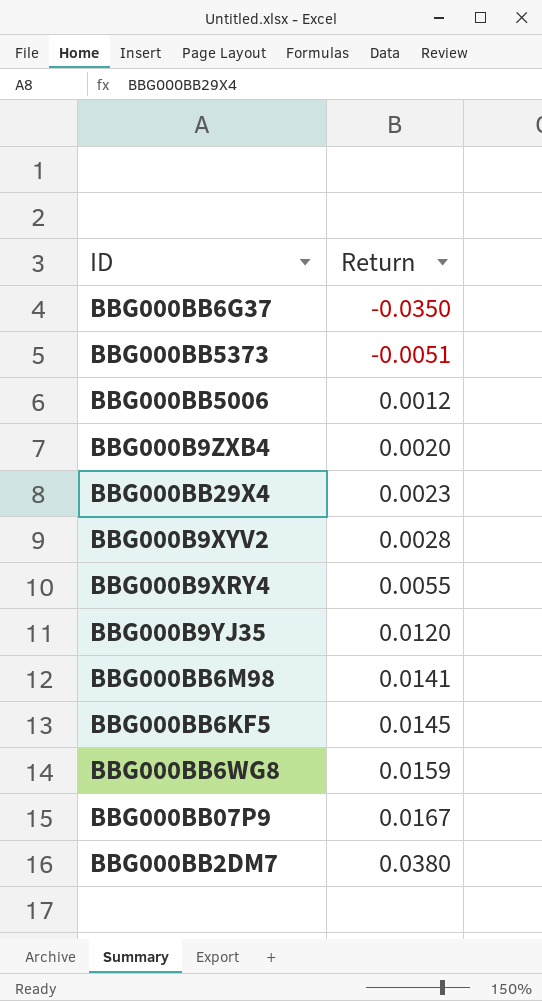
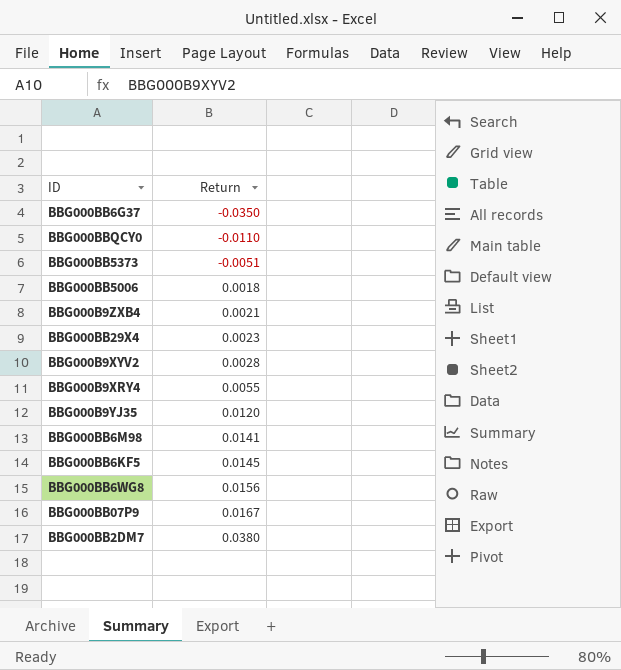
row BBG000BBQCY0: none -> -0.0110
BBG000BB5006 | Return: 0.0012 -> 0.0018
BBG000B9ZXB4 | Return: 0.0020 -> 0.0021
BBG000BB6WG8 | Return: 0.0159 -> 0.0156

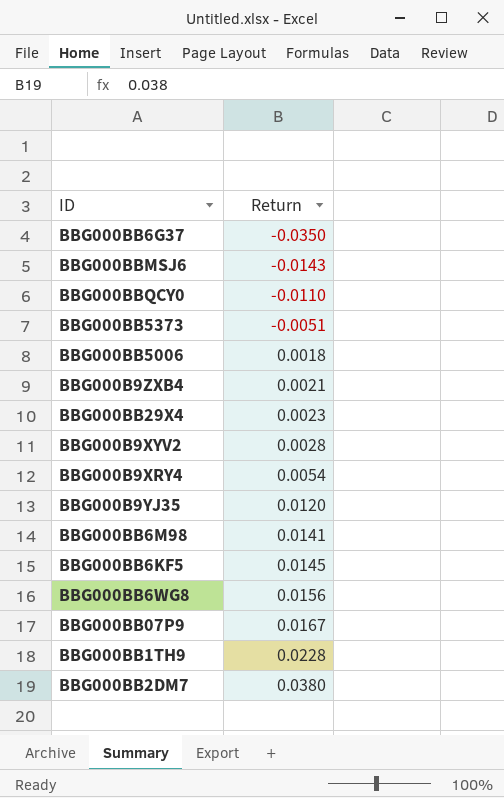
row BBG000BBMSJ6: none -> -0.0143
BBG000B9XRY4 | Return: 0.0055 -> 0.0054
row BBG000BB1TH9: none -> 0.0228

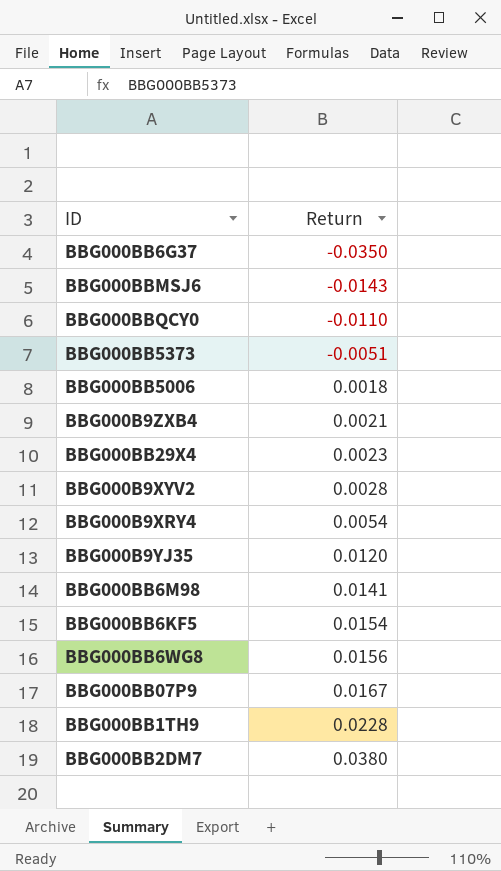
BBG000BB6KF5 | Return: 0.0145 -> 0.0154

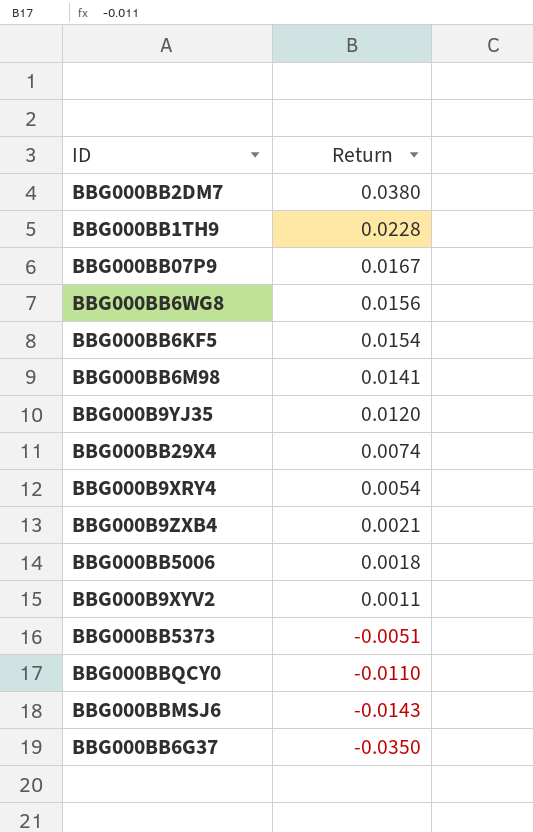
row order: Return ascending -> Return descending
BBG000BB29X4 | Return: 0.0023 -> 0.0074
BBG000B9XYV2 | Return: 0.0028 -> 0.0011

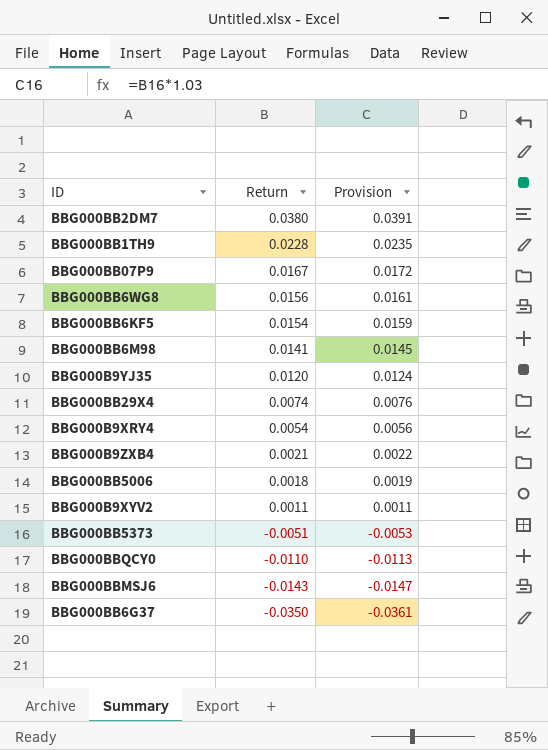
column Provision | formula: none -> [Return] * 1.03

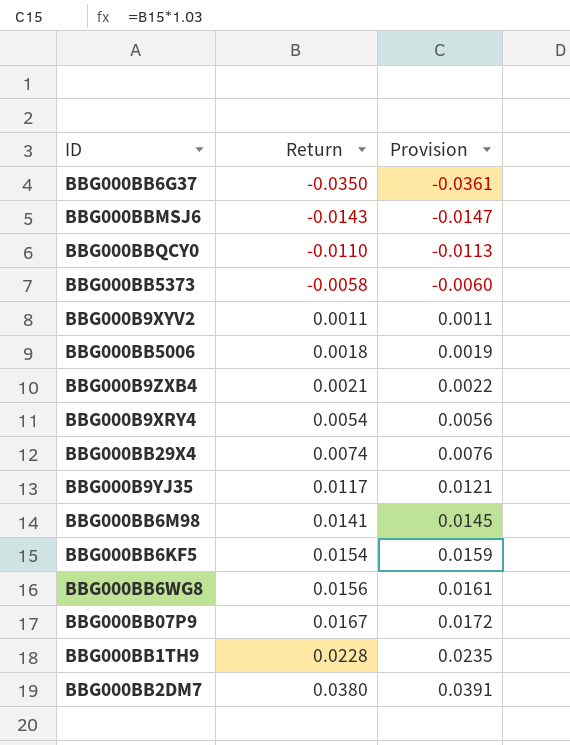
row order: Return descending -> Return ascending
BBG000BB5373 | Return: -0.0051 -> -0.0058
BBG000BB5373 | Provision: -0.0053 -> -0.0060
BBG000B9YJ35 | Return: 0.0120 -> 0.0117
BBG000B9YJ35 | Provision: 0.0124 -> 0.0121

